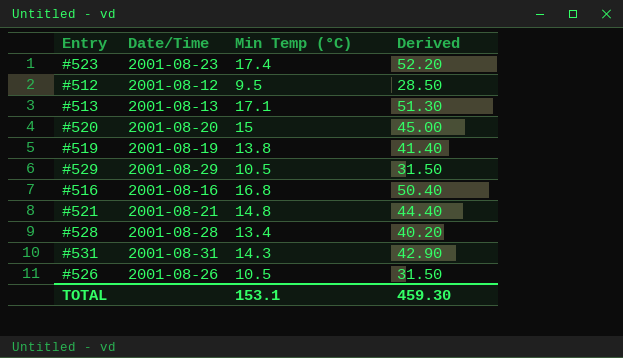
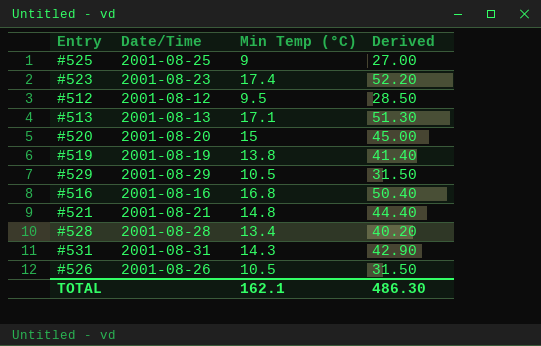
row #525: none -> 2001-08-25 | 9 | 27.00
TOTAL | Min Temp (°C): 153.1 -> 162.1
TOTAL | Derived: 459.30 -> 486.30

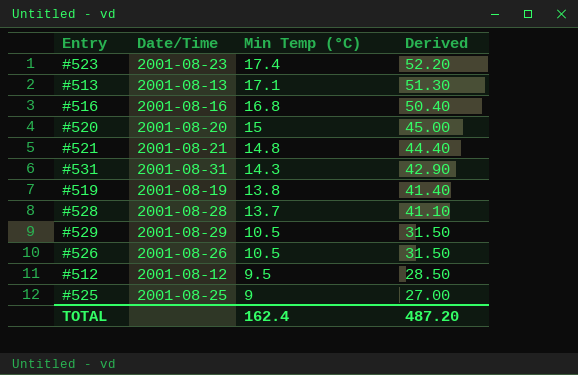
row order: none -> Min Temp (°C) descending
#528 | Min Temp (°C): 13.4 -> 13.7
#528 | Derived: 40.20 -> 41.10
TOTAL | Min Temp (°C): 162.1 -> 162.4
TOTAL | Derived: 486.30 -> 487.20

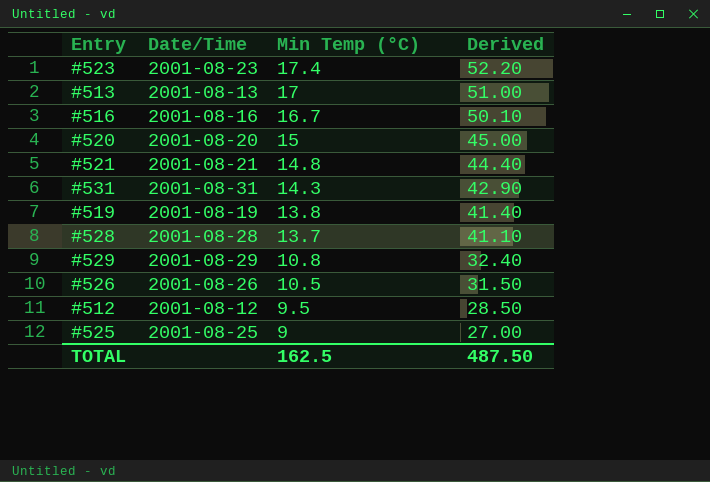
#513 | Min Temp (°C): 17.1 -> 17
#513 | Derived: 51.30 -> 51.00
#516 | Min Temp (°C): 16.8 -> 16.7
#516 | Derived: 50.40 -> 50.10
#529 | Min Temp (°C): 10.5 -> 10.8
#529 | Derived: 31.50 -> 32.40
TOTAL | Min Temp (°C): 162.4 -> 162.5
TOTAL | Derived: 487.20 -> 487.50

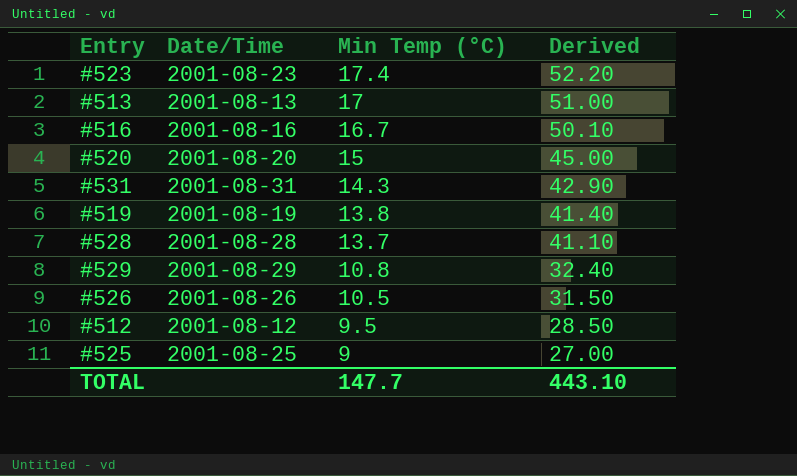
row #521: 2001-08-21 | 14.8 | 44.40 -> none
TOTAL | Min Temp (°C): 162.5 -> 147.7
TOTAL | Derived: 487.50 -> 443.10

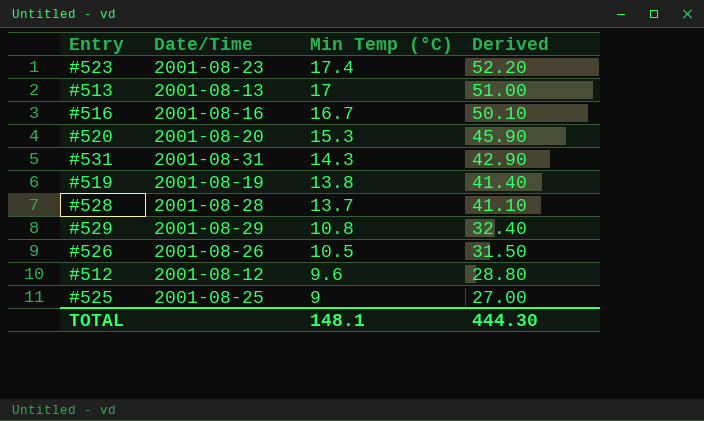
#520 | Min Temp (°C): 15 -> 15.3
#520 | Derived: 45.00 -> 45.90
#512 | Min Temp (°C): 9.5 -> 9.6
#512 | Derived: 28.50 -> 28.80
TOTAL | Min Temp (°C): 147.7 -> 148.1
TOTAL | Derived: 443.10 -> 444.30

